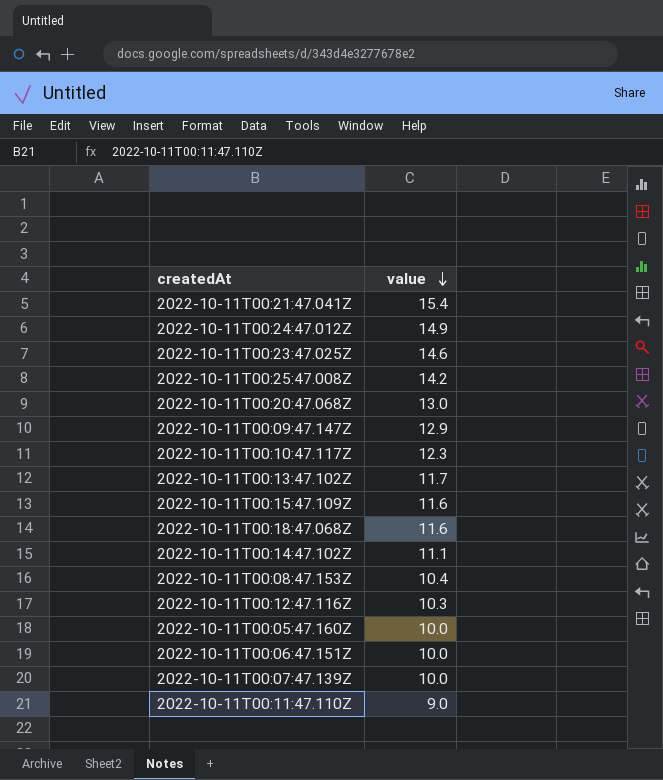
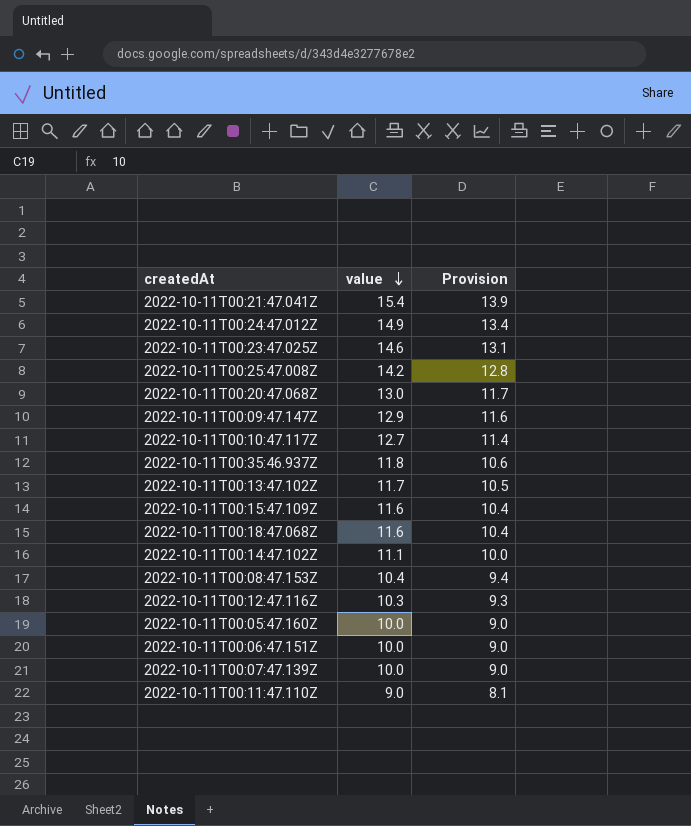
column Provision | formula: none -> [value] * 0.9
2022-10-11T00:10:47.117Z | value: 12.3 -> 12.7
row 2022-10-11T00:35:46.937Z: none -> 11.8 | 10.6

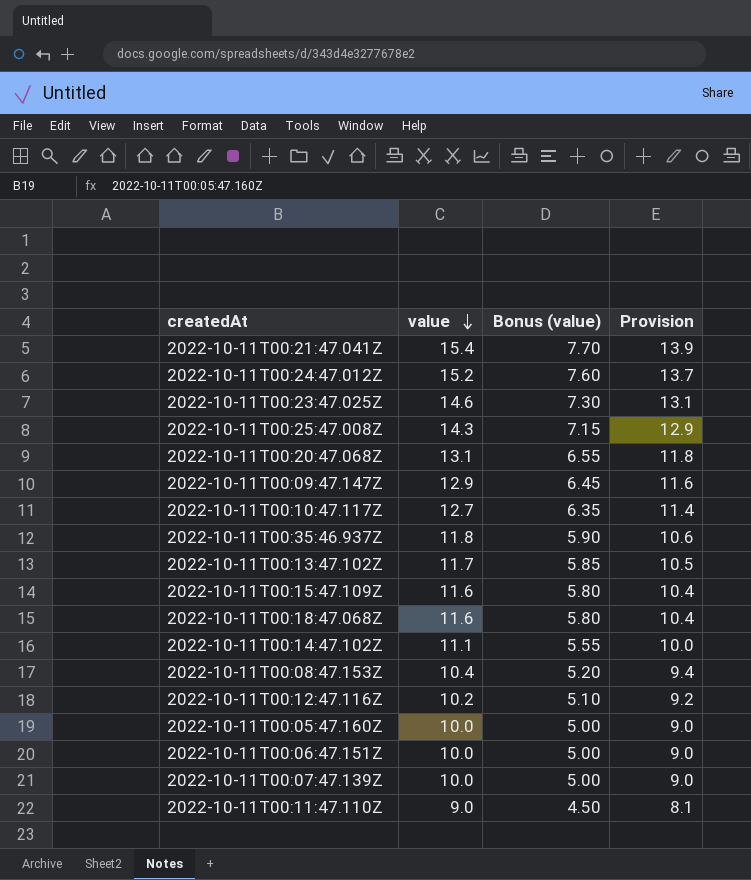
column Bonus (value) | formula: none -> [value] * 0.5
2022-10-11T00:24:47.012Z | value: 14.9 -> 15.2
2022-10-11T00:24:47.012Z | Provision: 13.4 -> 13.7
2022-10-11T00:25:47.008Z | value: 14.2 -> 14.3
2022-10-11T00:25:47.008Z | Provision: 12.8 -> 12.9
2022-10-11T00:20:47.068Z | value: 13.0 -> 13.1
2022-10-11T00:20:47.068Z | Provision: 11.7 -> 11.8
2022-10-11T00:12:47.116Z | value: 10.3 -> 10.2
2022-10-11T00:12:47.116Z | Provision: 9.3 -> 9.2

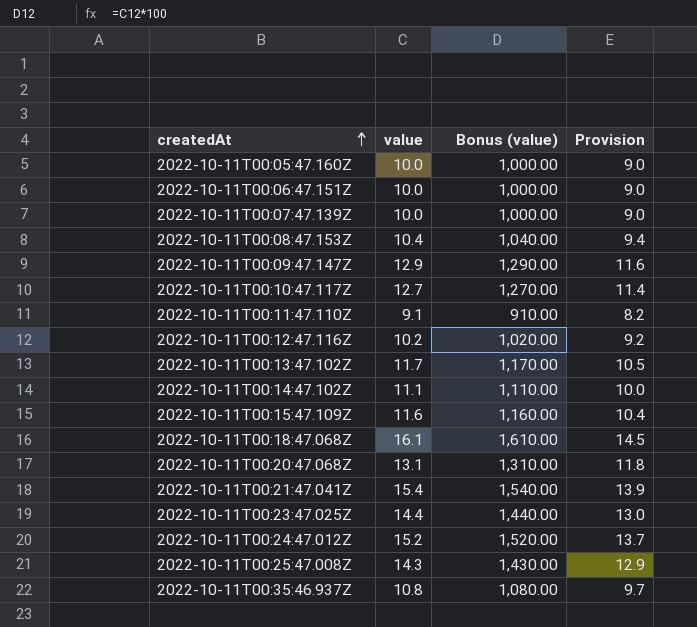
row order: value descending -> createdAt ascending
column Bonus (value) | formula: [value] * 0.5 -> [value] * 100
2022-10-11T00:11:47.110Z | value: 9.0 -> 9.1
2022-10-11T00:11:47.110Z | Provision: 8.1 -> 8.2
2022-10-11T00:18:47.068Z | value: 11.6 -> 16.1
2022-10-11T00:18:47.068Z | Provision: 10.4 -> 14.5
2022-10-11T00:23:47.025Z | value: 14.6 -> 14.4
2022-10-11T00:23:47.025Z | Provision: 13.1 -> 13.0
2022-10-11T00:35:46.937Z | value: 11.8 -> 10.8
2022-10-11T00:35:46.937Z | Provision: 10.6 -> 9.7

